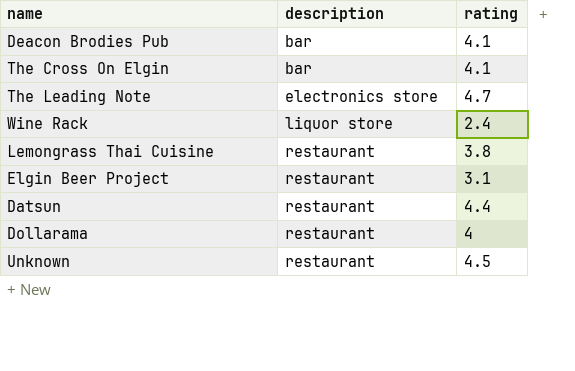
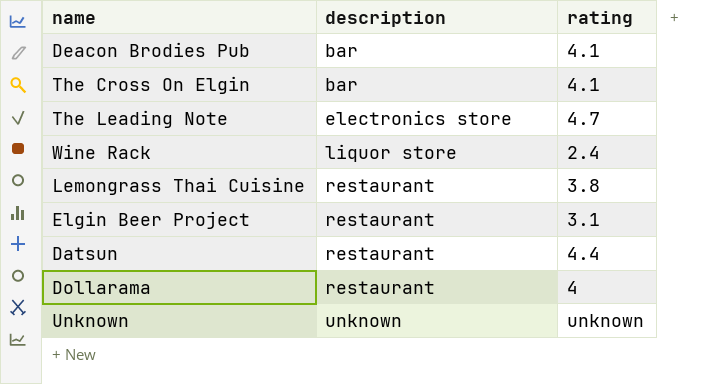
Unknown | description: restaurant -> unknown
Unknown | rating: 4.5 -> unknown

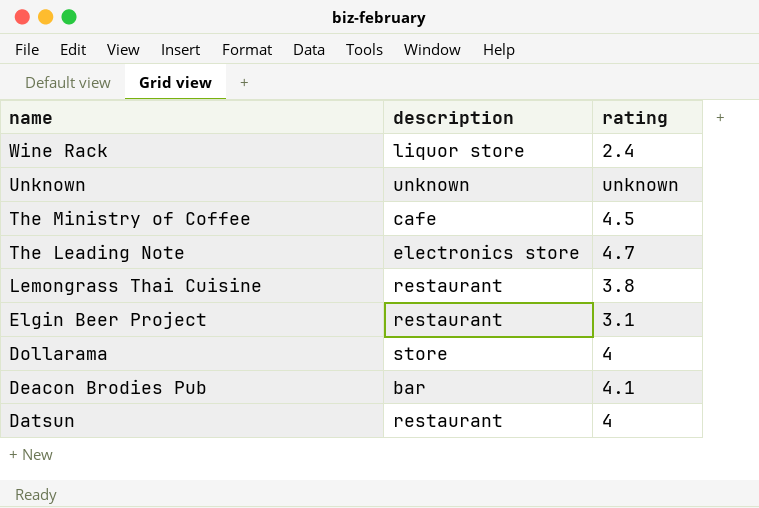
row order: description ascending -> name descending
row The Cross On Elgin: bar | 4.1 -> none
row The Ministry of Coffee: none -> cafe | 4.5
Dollarama | description: restaurant -> store
Datsun | rating: 4.4 -> 4

